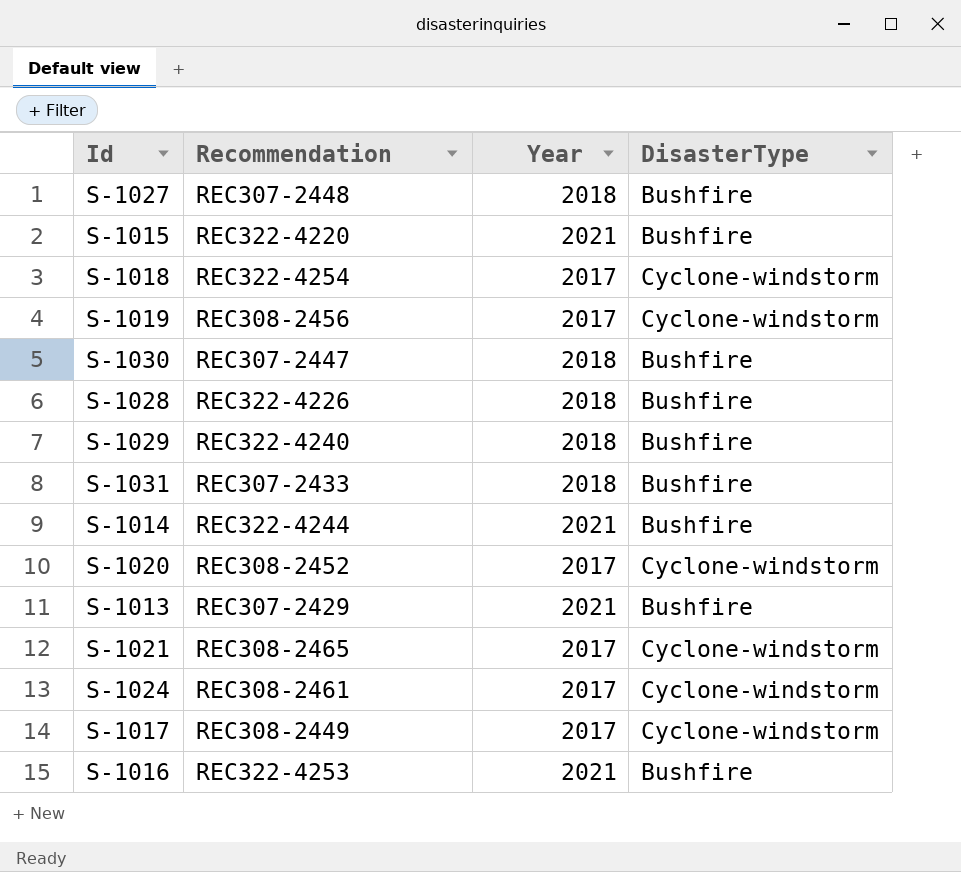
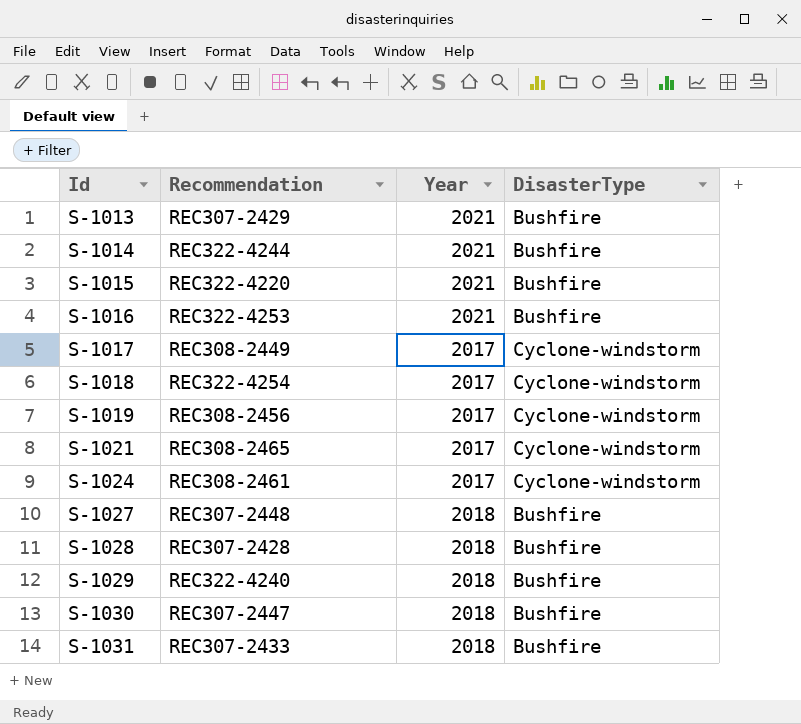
row order: none -> Id ascending
row S-1020: REC308-2452 | 2017 | Cyclone-windstorm -> none
S-1028 | Recommendation: REC322-4226 -> REC307-2428

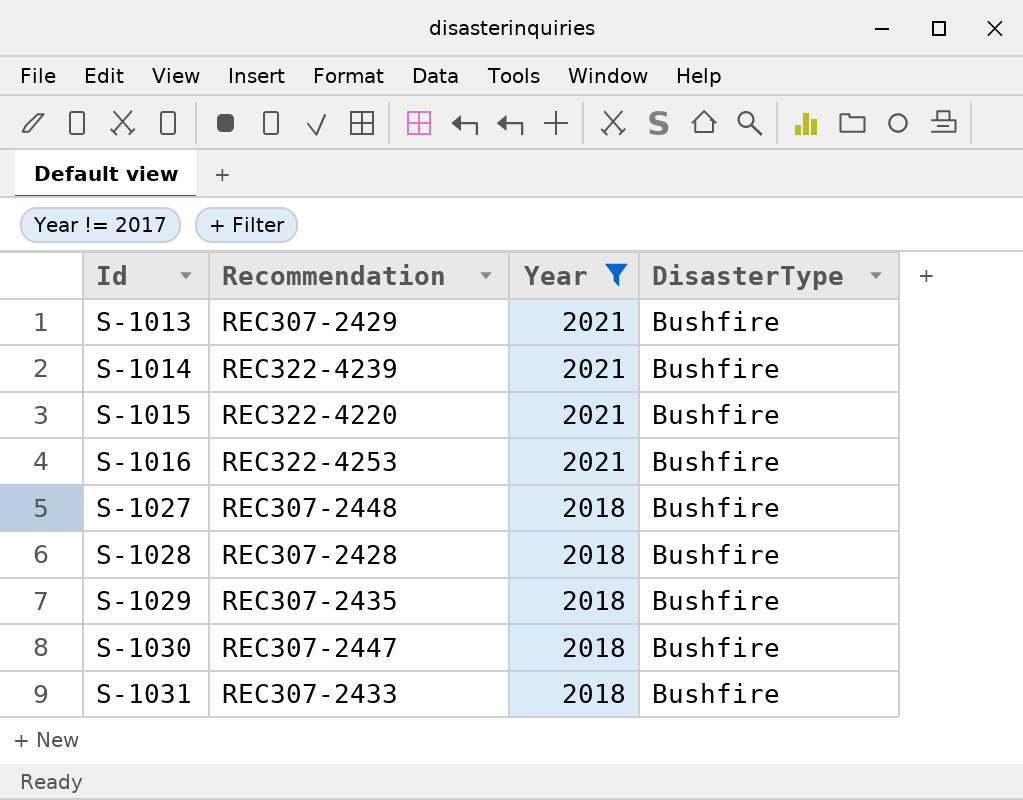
filter: none -> Year != 2017
S-1014 | Recommendation: REC322-4244 -> REC322-4239
S-1029 | Recommendation: REC322-4240 -> REC307-2435

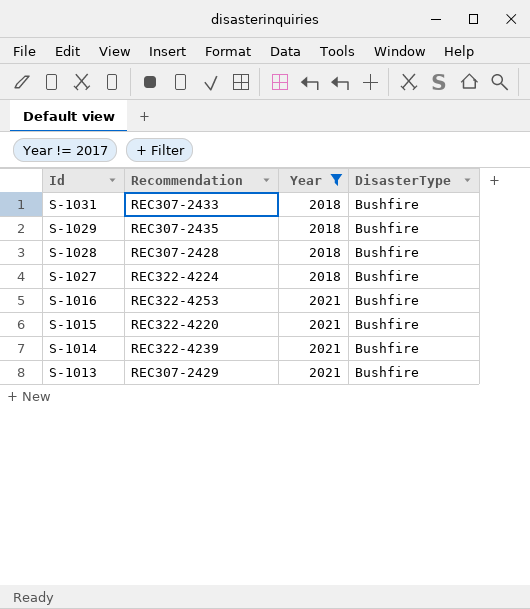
row order: Id ascending -> Id descending
row S-1030: REC307-2447 | 2018 | Bushfire -> none
S-1027 | Recommendation: REC307-2448 -> REC322-4224

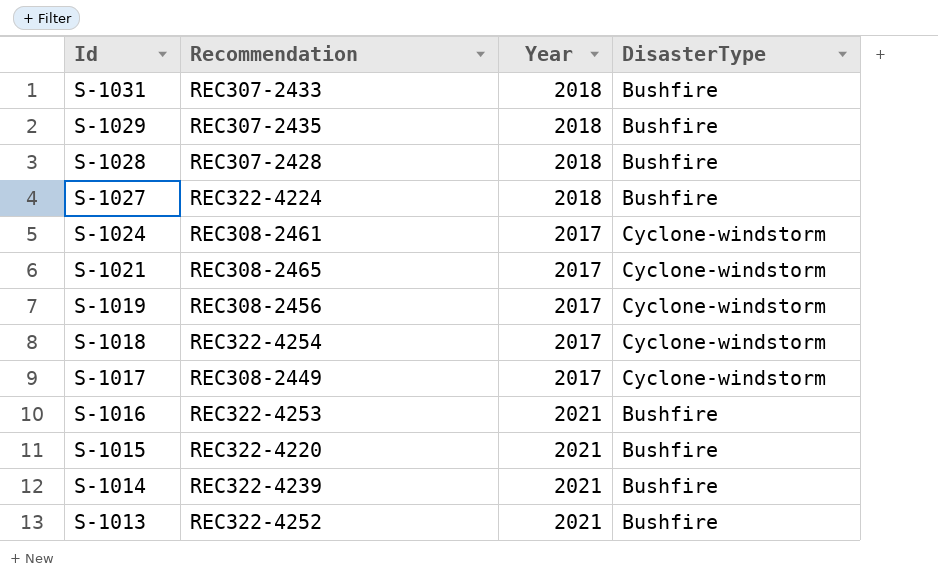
filter: Year != 2017 -> none
S-1013 | Recommendation: REC307-2429 -> REC322-4252

